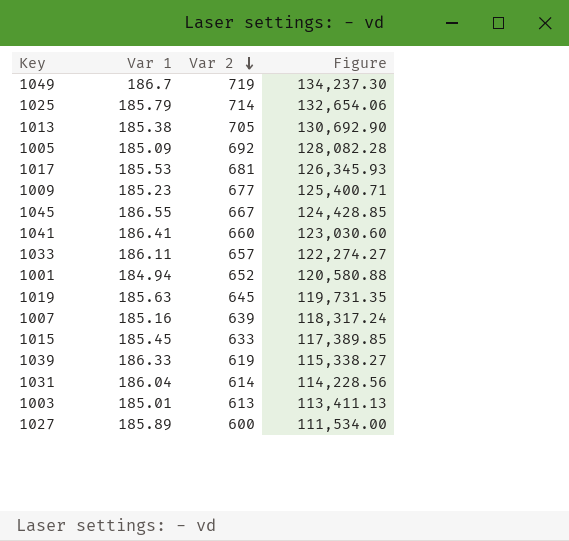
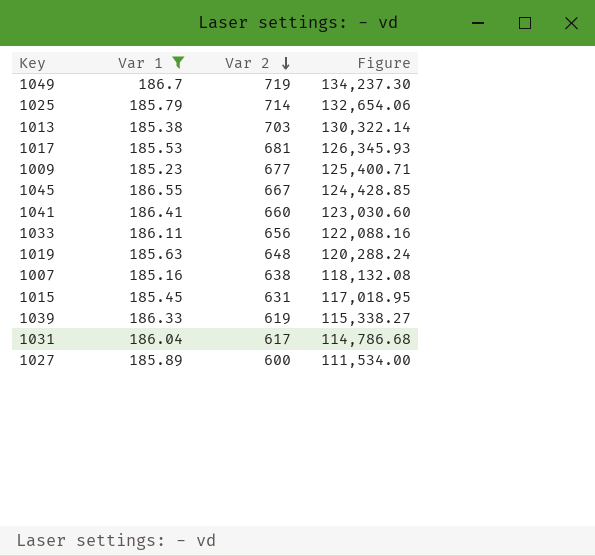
filter: none -> Var 1 >= 185.16
1013 | Var 2: 705 -> 703
1013 | Figure: 130,692.90 -> 130,322.14
1033 | Var 2: 657 -> 656
1033 | Figure: 122,274.27 -> 122,088.16
1019 | Var 2: 645 -> 648
1019 | Figure: 119,731.35 -> 120,288.24
1007 | Var 2: 639 -> 638
1007 | Figure: 118,317.24 -> 118,132.08
1015 | Var 2: 633 -> 631
1015 | Figure: 117,389.85 -> 117,018.95
1031 | Var 2: 614 -> 617
1031 | Figure: 114,228.56 -> 114,786.68

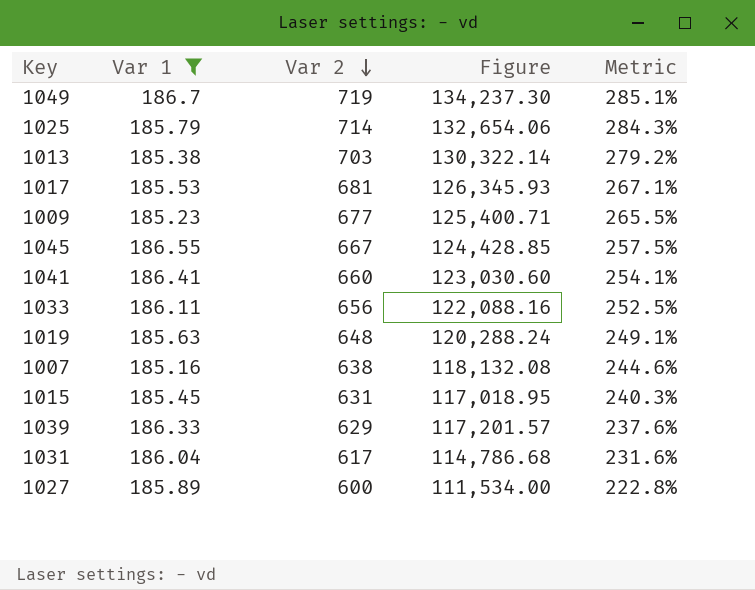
column Metric | formula: none -> ([Var 2] - [Var 1]) / [Var 1]
1039 | Var 2: 619 -> 629
1039 | Figure: 115,338.27 -> 117,201.57

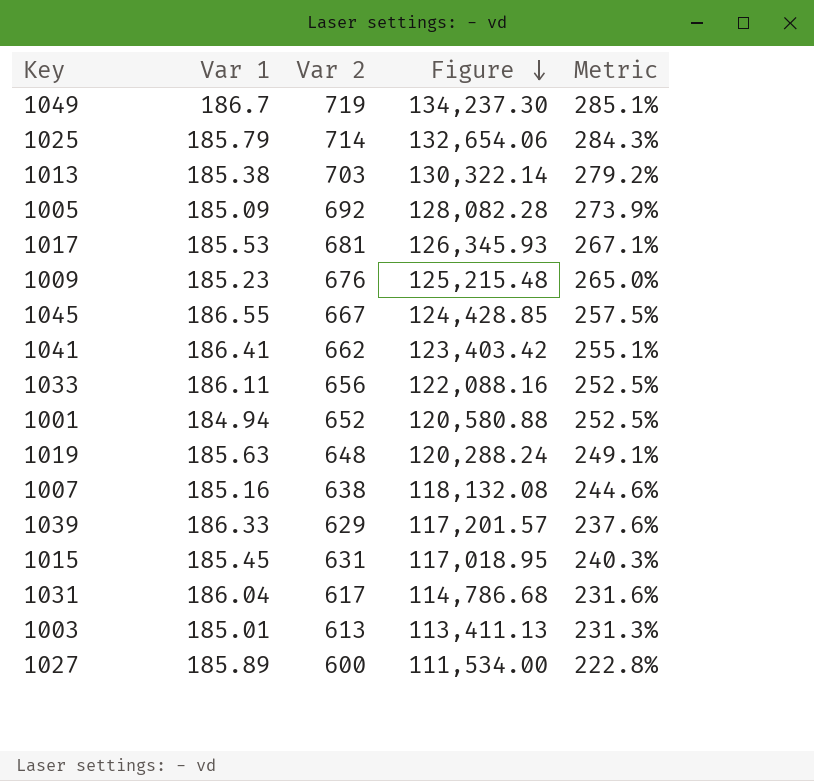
filter: Var 1 >= 185.16 -> none
row order: Var 2 descending -> Figure descending
1009 | Var 2: 677 -> 676
1009 | Figure: 125,400.71 -> 125,215.48
1009 | Metric: 265.5% -> 265.0%
1041 | Var 2: 660 -> 662
1041 | Figure: 123,030.60 -> 123,403.42
1041 | Metric: 254.1% -> 255.1%

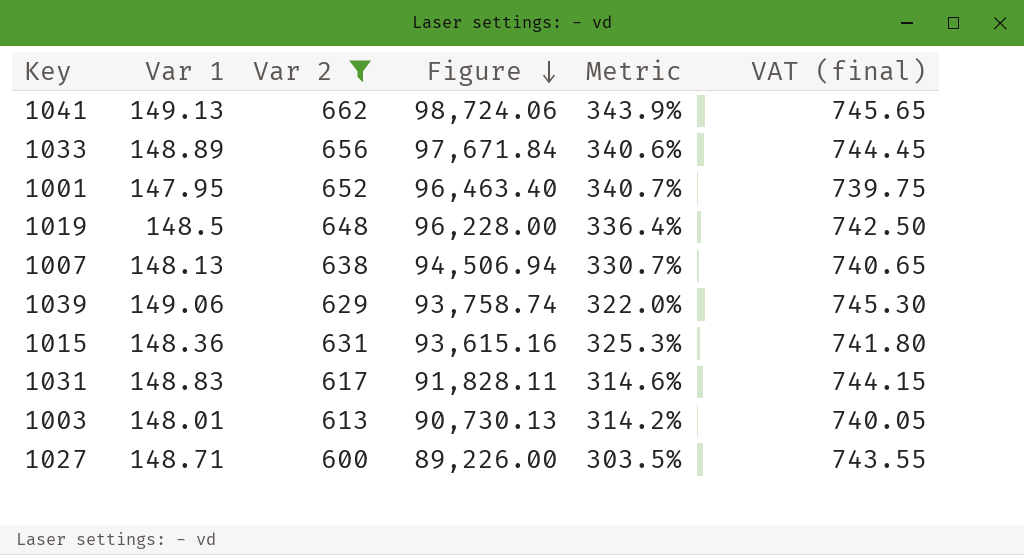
filter: none -> Var 2 <= 662
column VAT (final) | formula: none -> [Var 1] * 5
1041 | Var 1: 186.41 -> 149.13
1041 | Figure: 123,403.42 -> 98,724.06
1041 | Metric: 255.1% -> 343.9%
1033 | Var 1: 186.11 -> 148.89
1033 | Figure: 122,088.16 -> 97,671.84
1033 | Metric: 252.5% -> 340.6%
1001 | Var 1: 184.94 -> 147.95
1001 | Figure: 120,580.88 -> 96,463.40
1001 | Metric: 252.5% -> 340.7%
1019 | Var 1: 185.63 -> 148.5
1019 | Figure: 120,288.24 -> 96,228.00
1019 | Metric: 249.1% -> 336.4%
1007 | Var 1: 185.16 -> 148.13
1007 | Figure: 118,132.08 -> 94,506.94
1007 | Metric: 244.6% -> 330.7%
1039 | Var 1: 186.33 -> 149.06
1039 | Figure: 117,201.57 -> 93,758.74
1039 | Metric: 237.6% -> 322.0%
1015 | Var 1: 185.45 -> 148.36
1015 | Figure: 117,018.95 -> 93,615.16
1015 | Metric: 240.3% -> 325.3%
1031 | Var 1: 186.04 -> 148.83
1031 | Figure: 114,786.68 -> 91,828.11
1031 | Metric: 231.6% -> 314.6%
1003 | Var 1: 185.01 -> 148.01
1003 | Figure: 113,411.13 -> 90,730.13
1003 | Metric: 231.3% -> 314.2%
1027 | Var 1: 185.89 -> 148.71
1027 | Figure: 111,534.00 -> 89,226.00
1027 | Metric: 222.8% -> 303.5%

